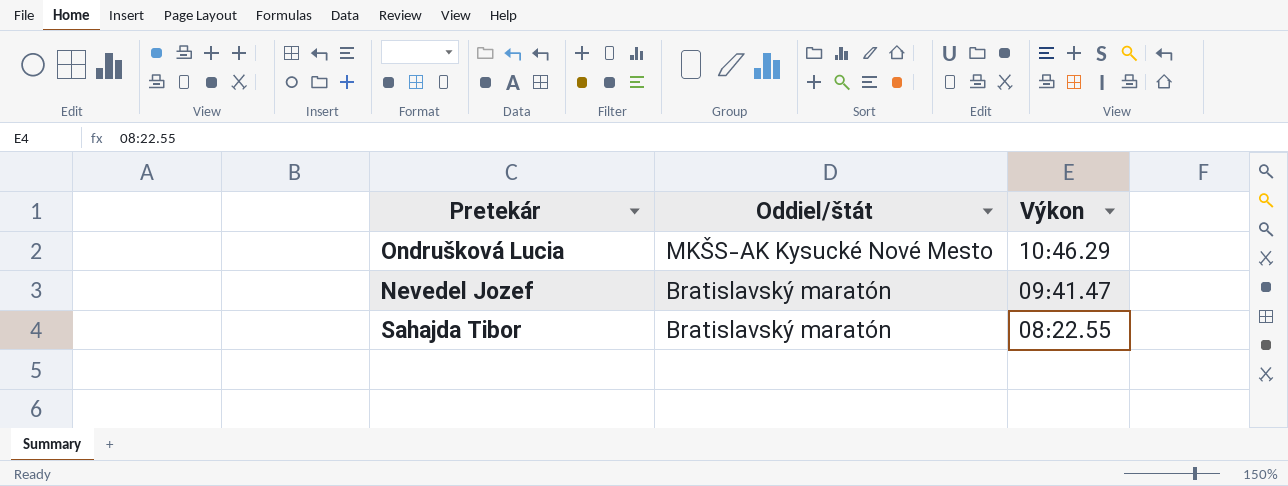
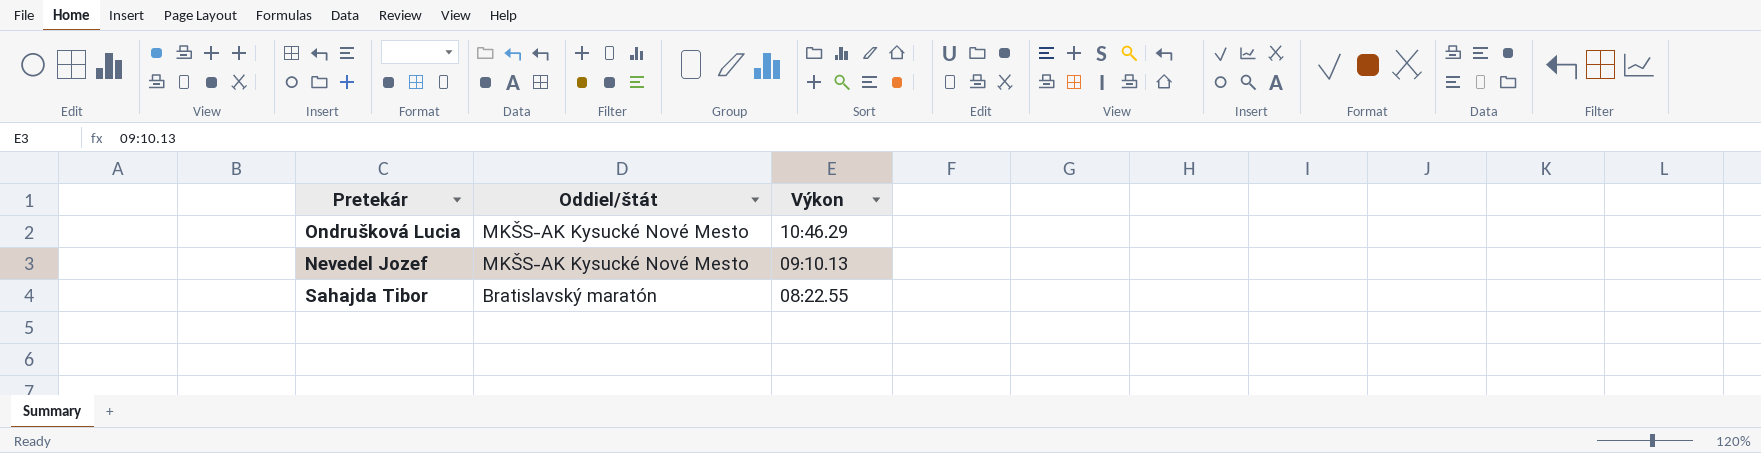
Nevedel Jozef | Oddiel/štát: Bratislavský maratón -> MKŠS-AK Kysucké Nové Mesto
Nevedel Jozef | Výkon: 09:41.47 -> 09:10.13

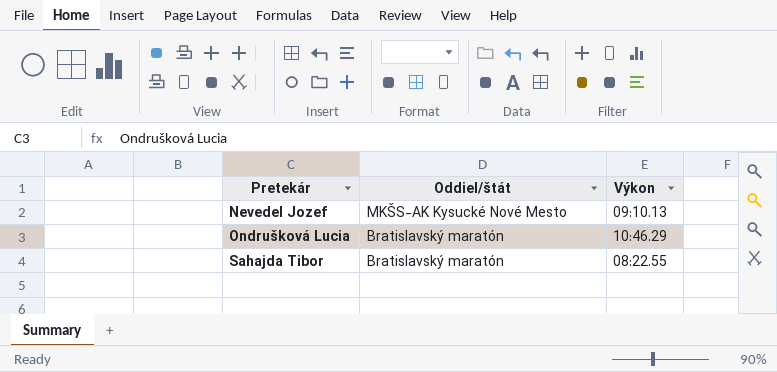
row order: Oddiel/štát descending -> Pretekár ascending
Ondrušková Lucia | Oddiel/štát: MKŠS-AK Kysucké Nové Mesto -> Bratislavský maratón

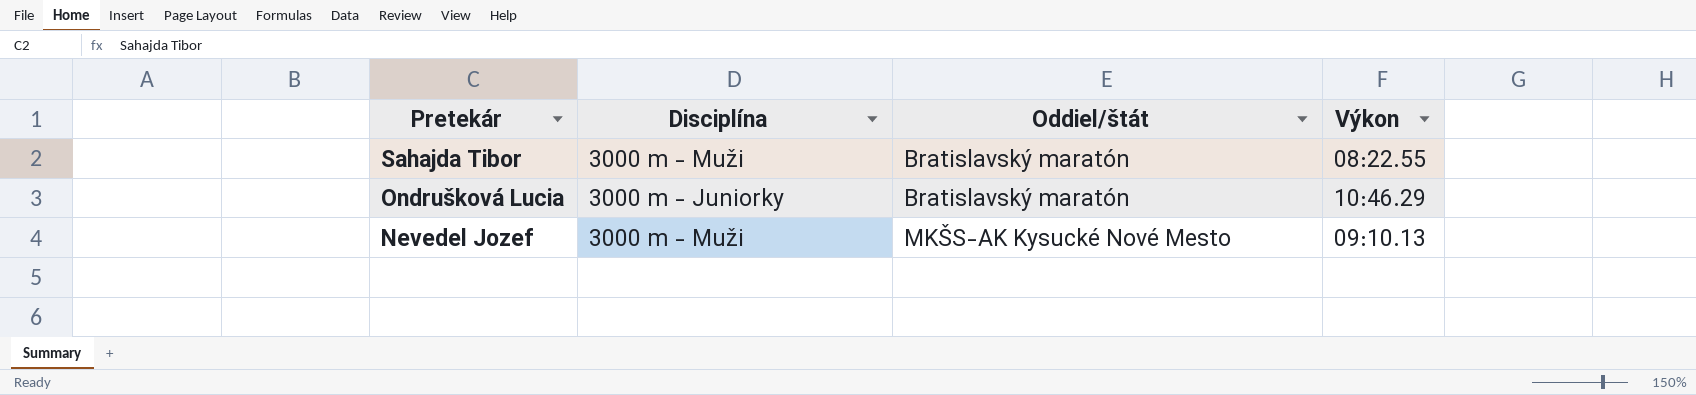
row order: Pretekár ascending -> Pretekár descending
column Disciplína | position: none -> 2

